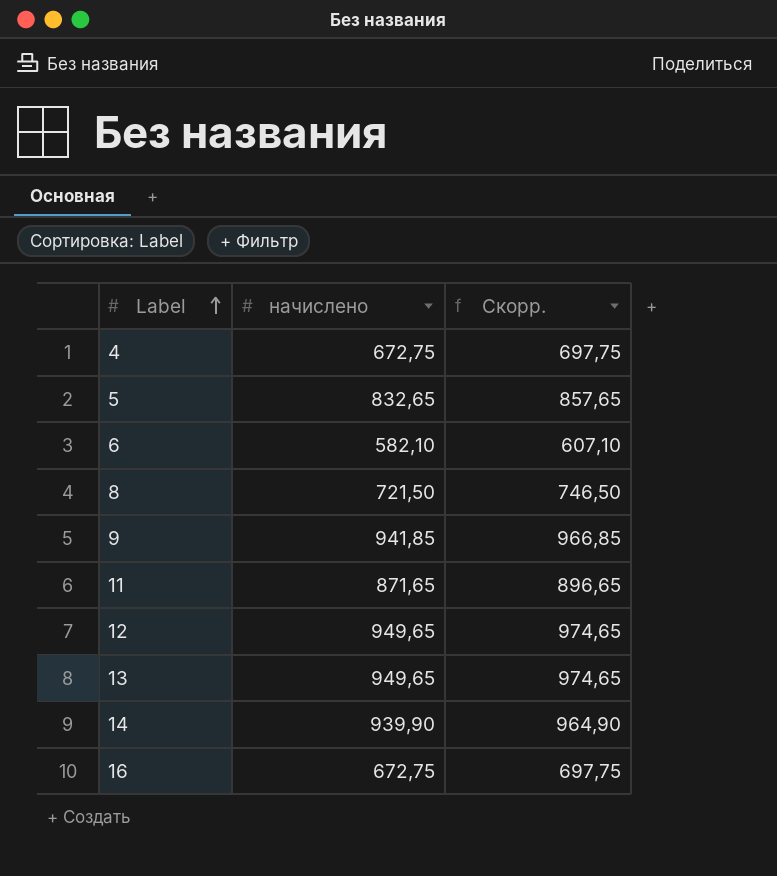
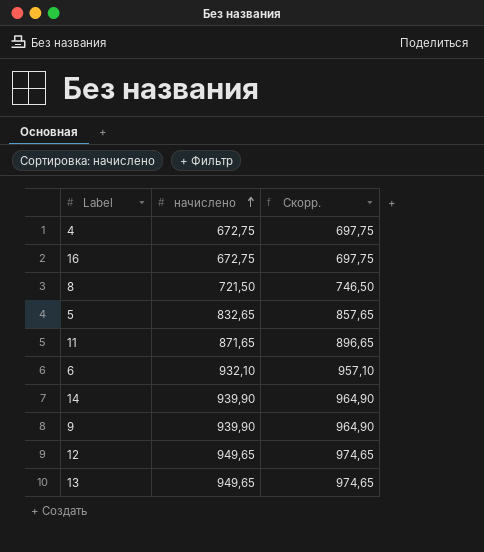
row order: Label ascending -> начислено ascending
6 | начислено: 582,10 -> 932,10
6 | Скорр.: 607,10 -> 957,10
9 | начислено: 941,85 -> 939,90
9 | Скорр.: 966,85 -> 964,90

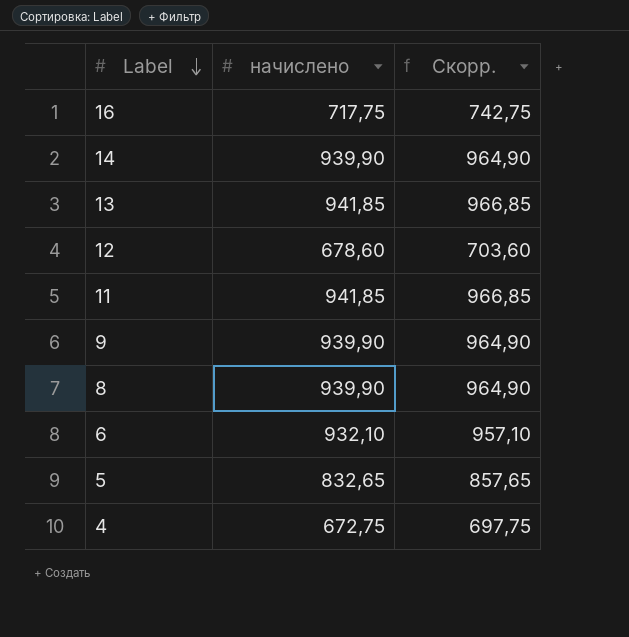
row order: начислено ascending -> Label descending
16 | начислено: 672,75 -> 717,75
16 | Скорр.: 697,75 -> 742,75
13 | начислено: 949,65 -> 941,85
13 | Скорр.: 974,65 -> 966,85
12 | начислено: 949,65 -> 678,60
12 | Скорр.: 974,65 -> 703,60
11 | начислено: 871,65 -> 941,85
11 | Скорр.: 896,65 -> 966,85
8 | начислено: 721,50 -> 939,90
8 | Скорр.: 746,50 -> 964,90

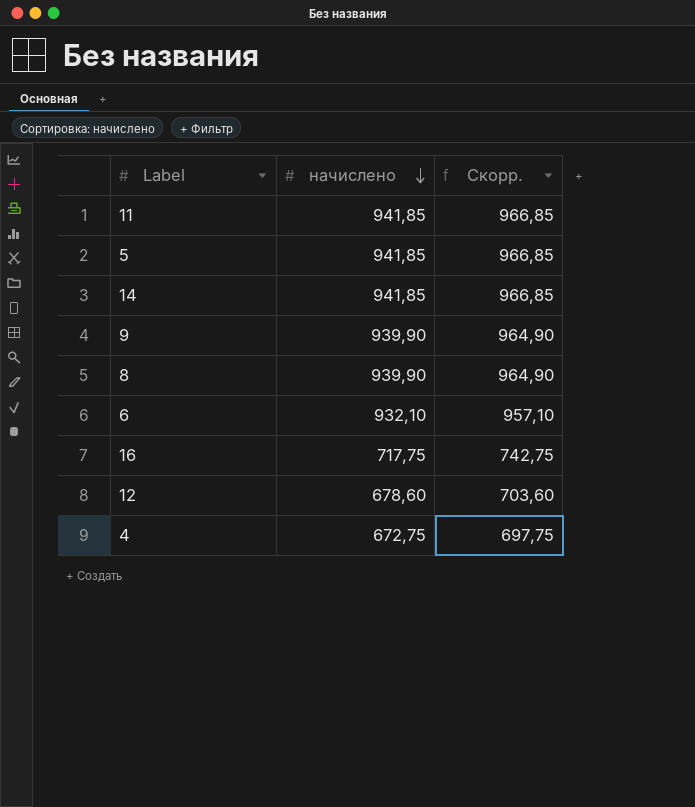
row order: Label descending -> начислено descending
row 13: 941,85 | 966,85 -> none
5 | начислено: 832,65 -> 941,85
5 | Скорр.: 857,65 -> 966,85
14 | начислено: 939,90 -> 941,85
14 | Скорр.: 964,90 -> 966,85

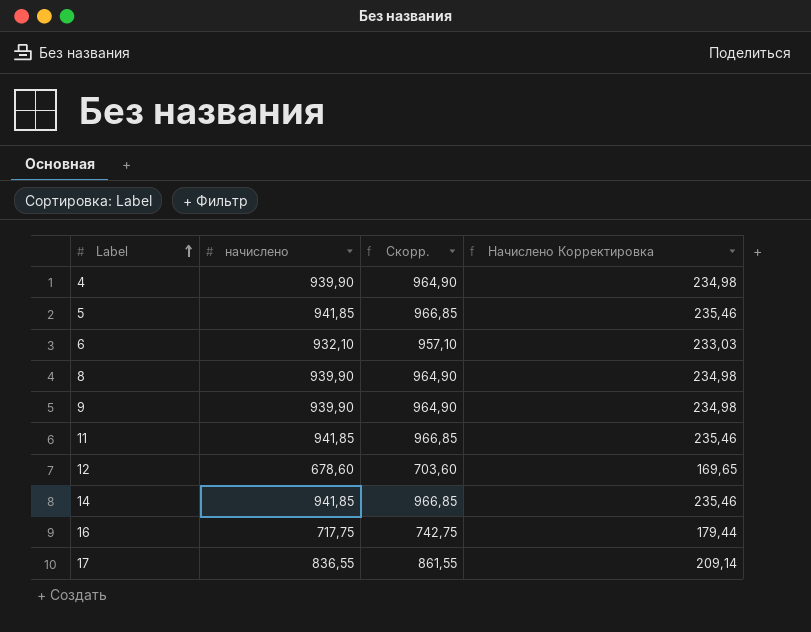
row order: начислено descending -> Label ascending
column Начислено Корректировка | formula: none -> [начислено] * 0,25
4 | начислено: 672,75 -> 939,90
4 | Скорр.: 697,75 -> 964,90
row 17: none -> 836,55 | 861,55 | 209,14

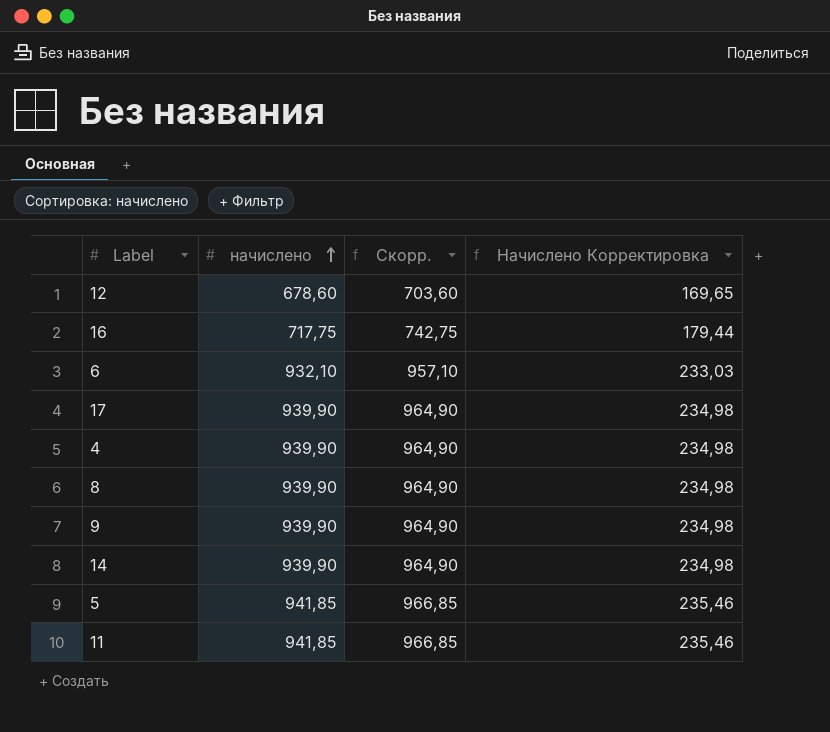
row order: Label ascending -> начислено ascending
17 | начислено: 836,55 -> 939,90
17 | Скорр.: 861,55 -> 964,90
17 | Начислено Корректировка: 209,14 -> 234,98
14 | начислено: 941,85 -> 939,90
14 | Скорр.: 966,85 -> 964,90
14 | Начислено Корректировка: 235,46 -> 234,98

